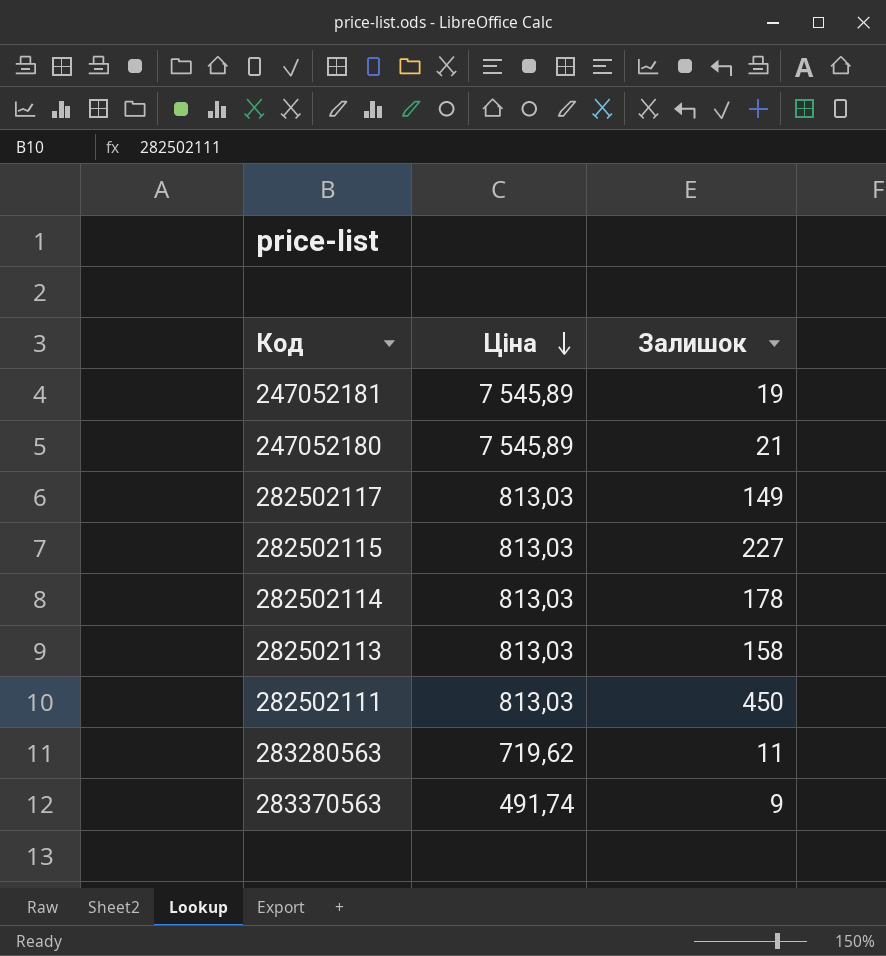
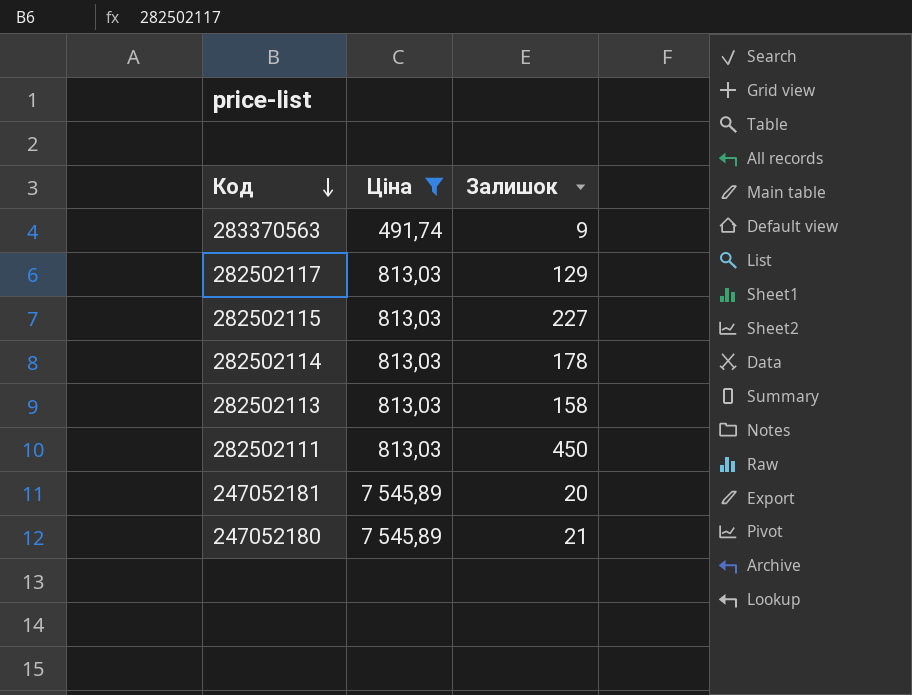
filter: none -> Ціна != 719,62
row order: Ціна descending -> Код descending
282502117 | Залишок: 149 -> 129
247052181 | Залишок: 19 -> 20

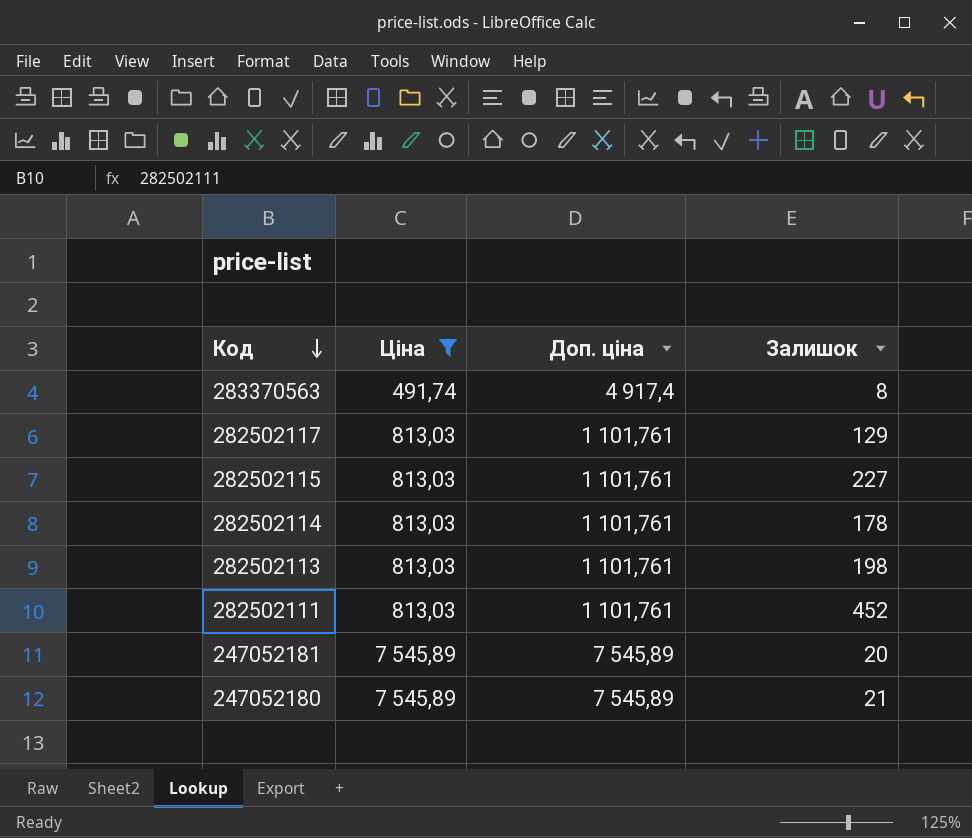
column Доп. ціна | position: none -> 3
283370563 | Залишок: 9 -> 8
282502113 | Залишок: 158 -> 198
282502111 | Залишок: 450 -> 452

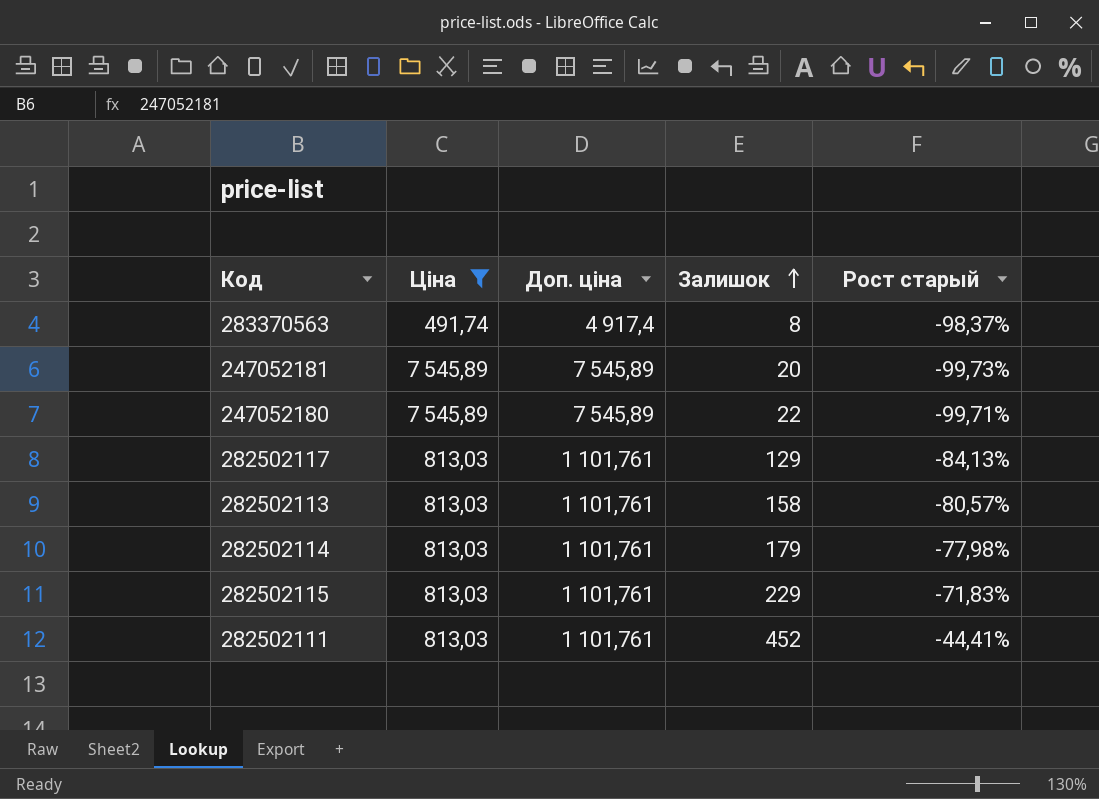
row order: Код descending -> Залишок ascending
column Рост старый | formula: none -> ([Залишок] - [Ціна]) / [Ціна]
247052180 | Залишок: 21 -> 22
282502113 | Залишок: 198 -> 158
282502114 | Залишок: 178 -> 179
282502115 | Залишок: 227 -> 229

